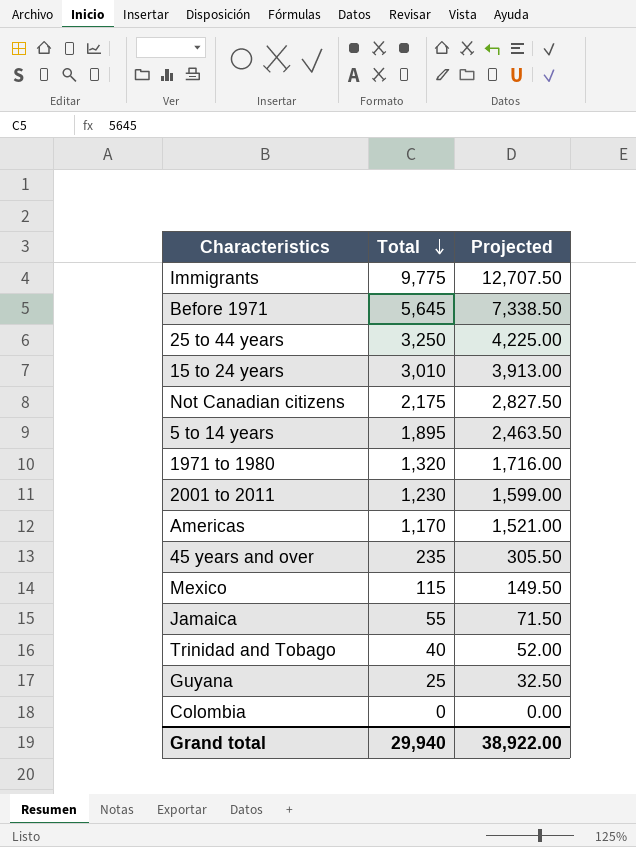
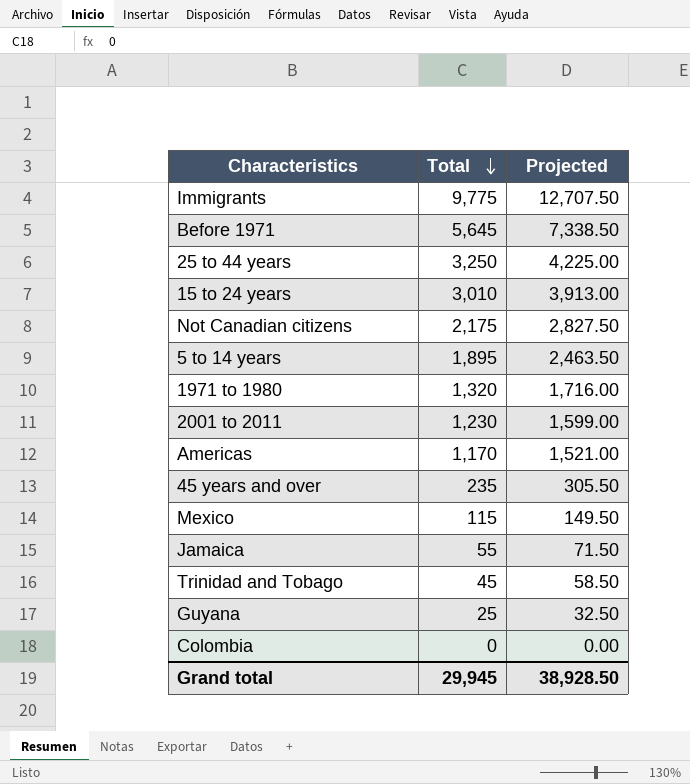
Trinidad and Tobago | Total: 40 -> 45
Trinidad and Tobago | Projected: 52.00 -> 58.50
Grand total | Total: 29,940 -> 29,945
Grand total | Projected: 38,922.00 -> 38,928.50

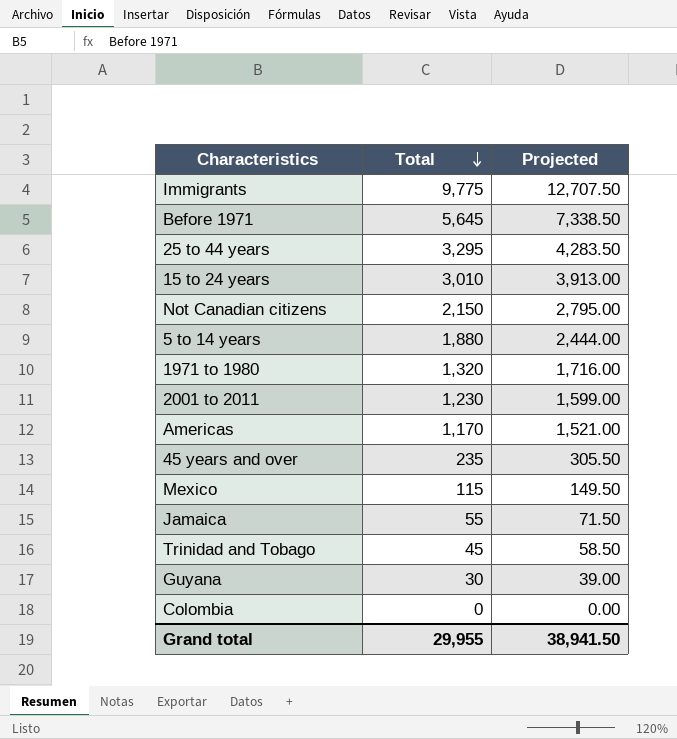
25 to 44 years | Total: 3,250 -> 3,295
25 to 44 years | Projected: 4,225.00 -> 4,283.50
Not Canadian citizens | Total: 2,175 -> 2,150
Not Canadian citizens | Projected: 2,827.50 -> 2,795.00
5 to 14 years | Total: 1,895 -> 1,880
5 to 14 years | Projected: 2,463.50 -> 2,444.00
Guyana | Total: 25 -> 30
Guyana | Projected: 32.50 -> 39.00
Grand total | Total: 29,945 -> 29,955
Grand total | Projected: 38,928.50 -> 38,941.50

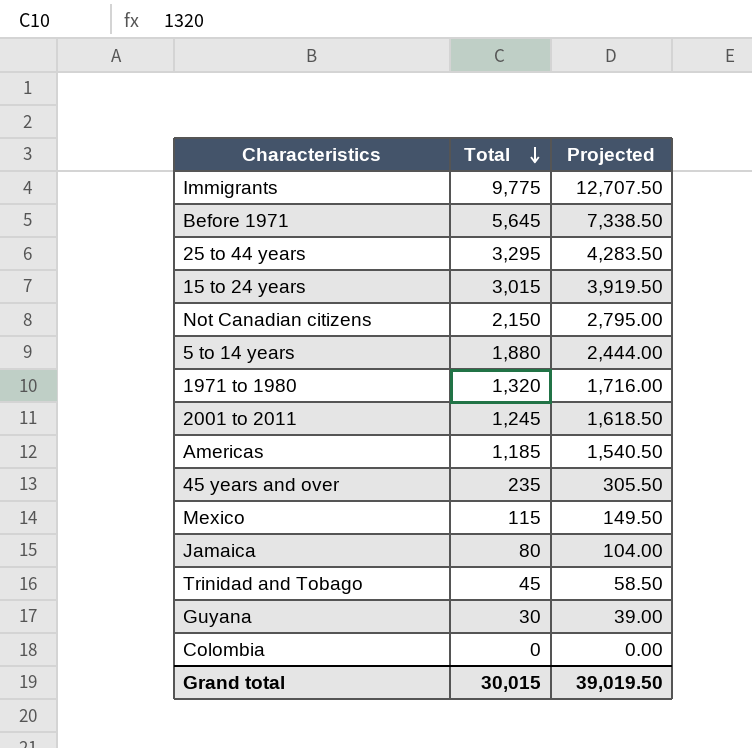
15 to 24 years | Total: 3,010 -> 3,015
15 to 24 years | Projected: 3,913.00 -> 3,919.50
2001 to 2011 | Total: 1,230 -> 1,245
2001 to 2011 | Projected: 1,599.00 -> 1,618.50
Americas | Total: 1,170 -> 1,185
Americas | Projected: 1,521.00 -> 1,540.50
Jamaica | Total: 55 -> 80
Jamaica | Projected: 71.50 -> 104.00
Grand total | Total: 29,955 -> 30,015
Grand total | Projected: 38,941.50 -> 39,019.50

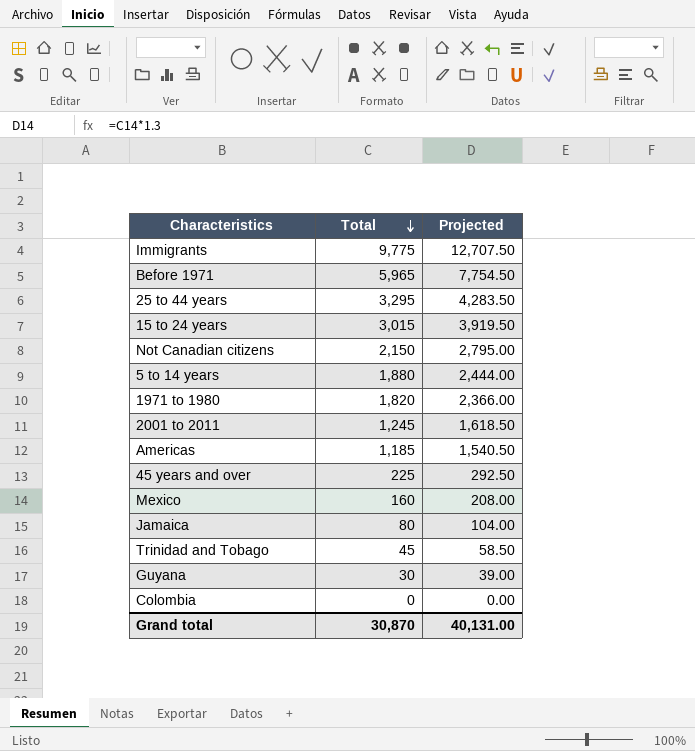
Before 1971 | Total: 5,645 -> 5,965
Before 1971 | Projected: 7,338.50 -> 7,754.50
1971 to 1980 | Total: 1,320 -> 1,820
1971 to 1980 | Projected: 1,716.00 -> 2,366.00
45 years and over | Total: 235 -> 225
45 years and over | Projected: 305.50 -> 292.50
Mexico | Total: 115 -> 160
Mexico | Projected: 149.50 -> 208.00
Grand total | Total: 30,015 -> 30,870
Grand total | Projected: 39,019.50 -> 40,131.00

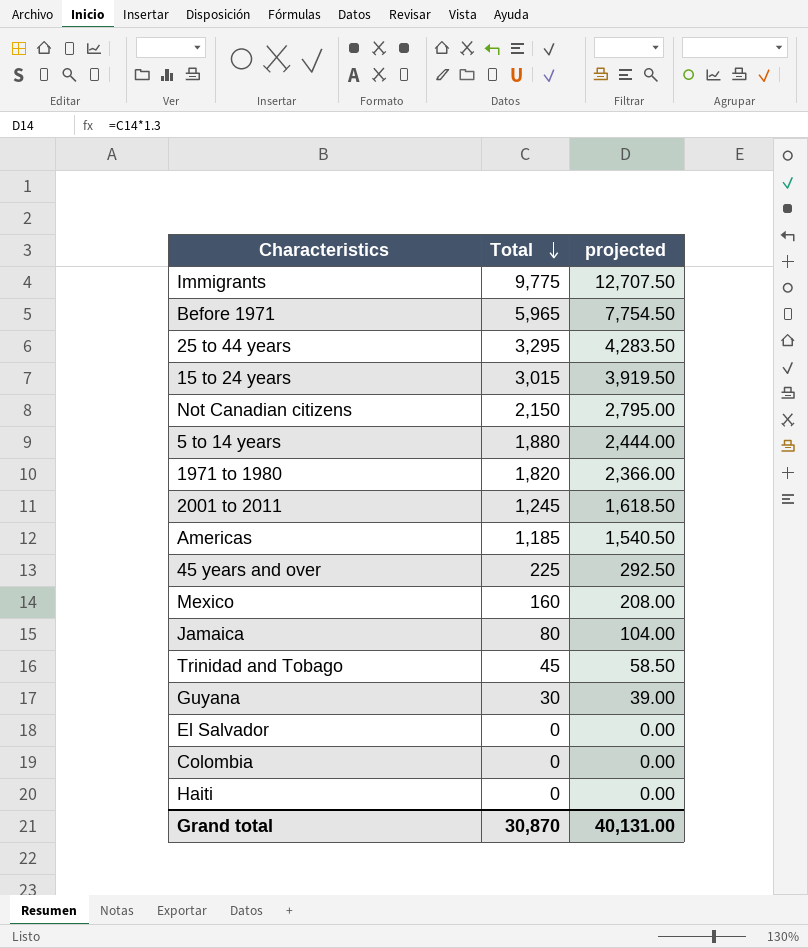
column name: Projected -> projected
row El Salvador: none -> 0 | 0.00
row Haiti: none -> 0 | 0.00

